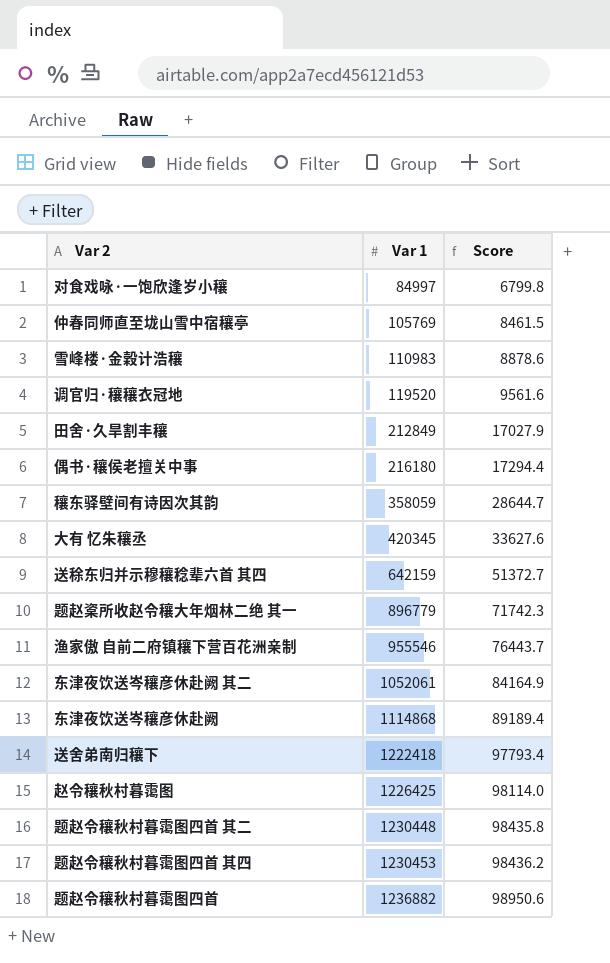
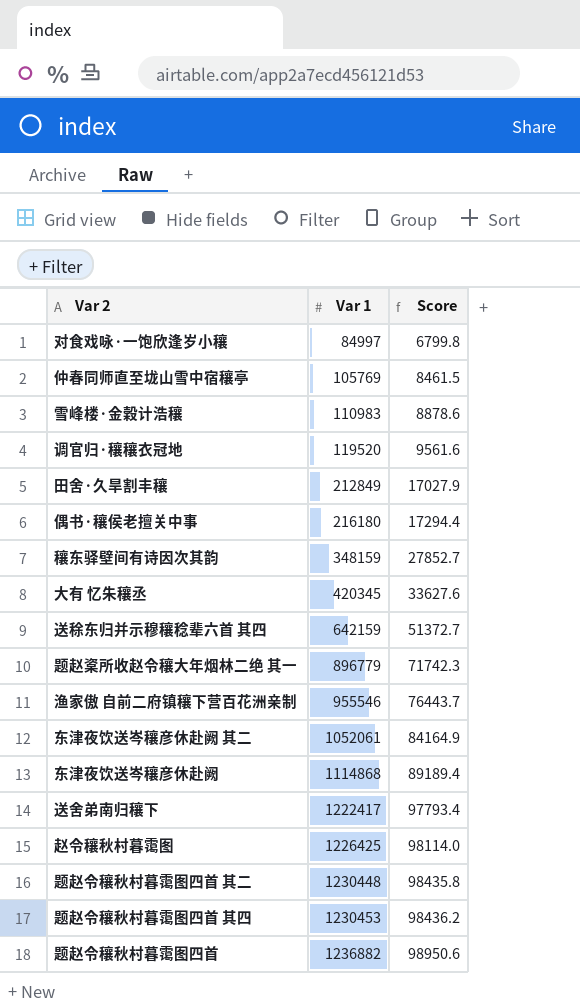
穰东驿壁间有诗因次其韵 | Var 1: 358059 -> 348159
穰东驿壁间有诗因次其韵 | Score: 28644.7 -> 27852.7
送舍弟南归穰下 | Var 1: 1222418 -> 1222417

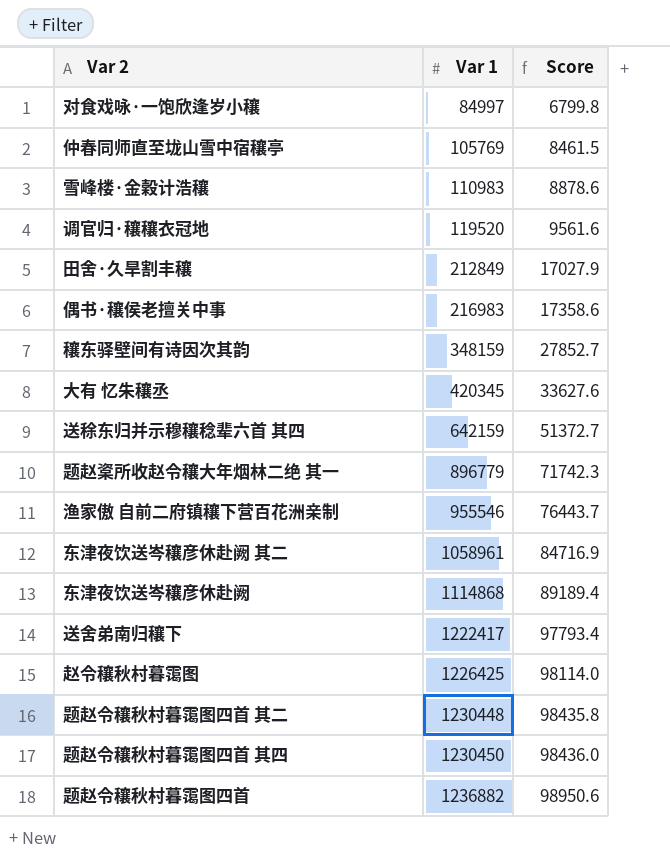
偶书·穰侯老擅关中事 | Var 1: 216180 -> 216983
偶书·穰侯老擅关中事 | Score: 17294.4 -> 17358.6
东津夜饮送岑穰彦休赴阙 其二 | Var 1: 1052061 -> 1058961
东津夜饮送岑穰彦休赴阙 其二 | Score: 84164.9 -> 84716.9
题赵令穰秋村暮霭图四首 其四 | Var 1: 1230453 -> 1230450
题赵令穰秋村暮霭图四首 其四 | Score: 98436.2 -> 98436.0

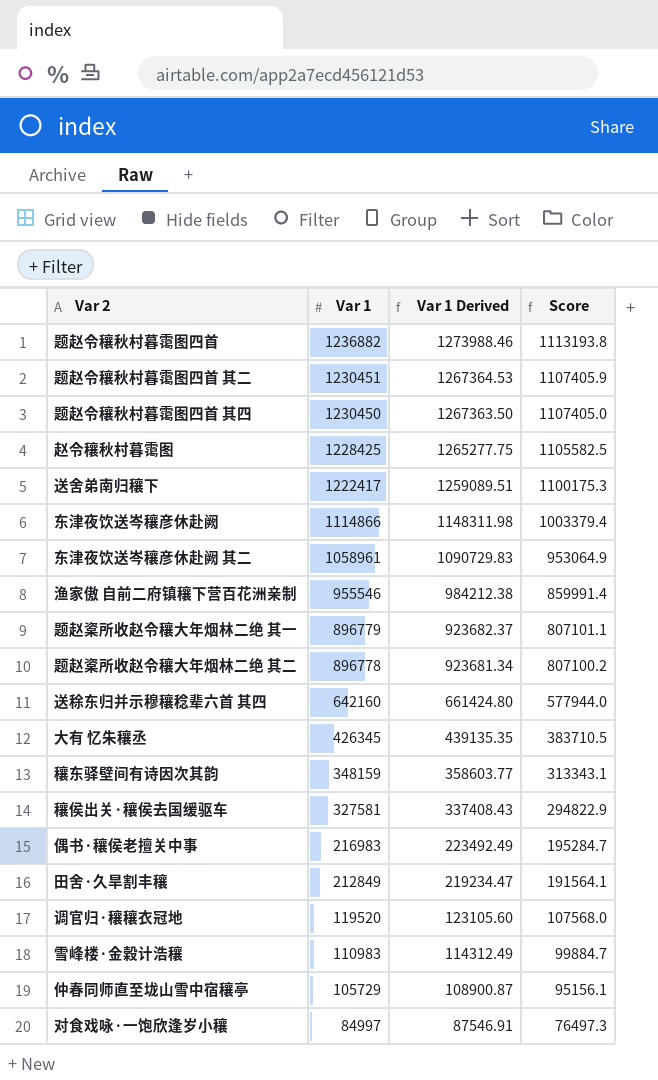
row order: Var 1 ascending -> Var 1 descending
column Var 1 Derived | formula: none -> [Var 1] * 1.03
column Score | formula: [Var 1] * 0.08 -> [Var 1] * 0.9
题赵令穰秋村暮霭图四首 其二 | Var 1: 1230448 -> 1230451
赵令穰秋村暮霭图 | Var 1: 1226425 -> 1228425
东津夜饮送岑穰彦休赴阙 | Var 1: 1114868 -> 1114866
row 题赵楶所收赵令穰大年烟林二绝 其二: none -> 896778 | 923681.34 | 807100.2
送稌东归并示穆穰稔辈六首 其四 | Var 1: 642159 -> 642160
大有 忆朱穰丞 | Var 1: 420345 -> 426345
row 穰侯出关·穰侯去国缓驱车: none -> 327581 | 337408.43 | 294822.9
仲春同师直至垅山雪中宿穰亭 | Var 1: 105769 -> 105729

